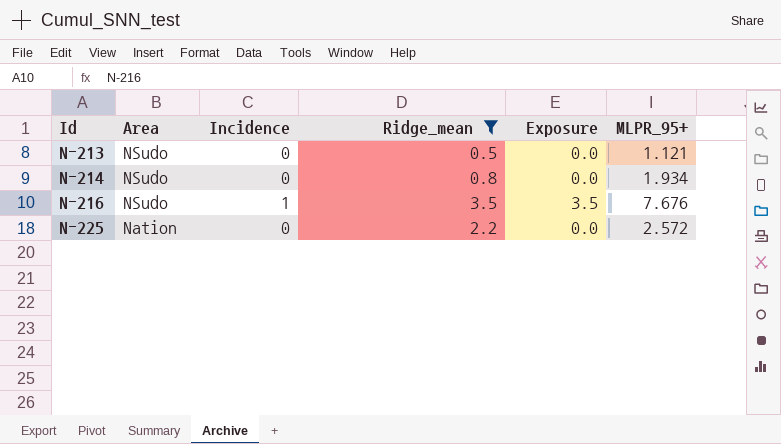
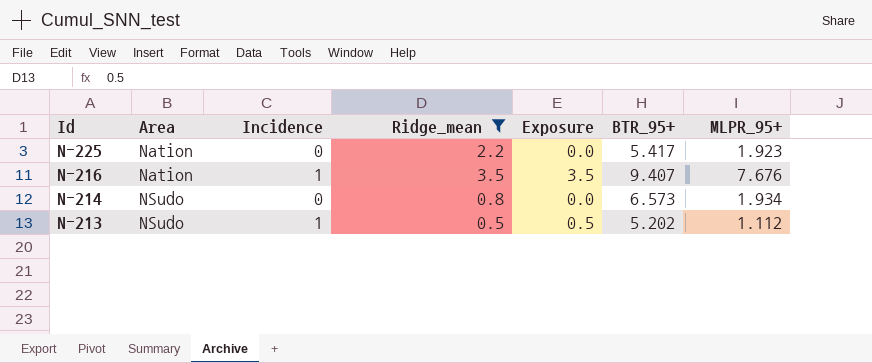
row order: Id ascending -> Id descending
column BTR_95+ | position: none -> 6
N-225 | MLPR_95+: 2.572 -> 1.923
N-216 | Area: NSudo -> Nation
N-213 | Incidence: 0 -> 1
N-213 | Exposure: 0.0 -> 0.5
N-213 | MLPR_95+: 1.121 -> 1.112

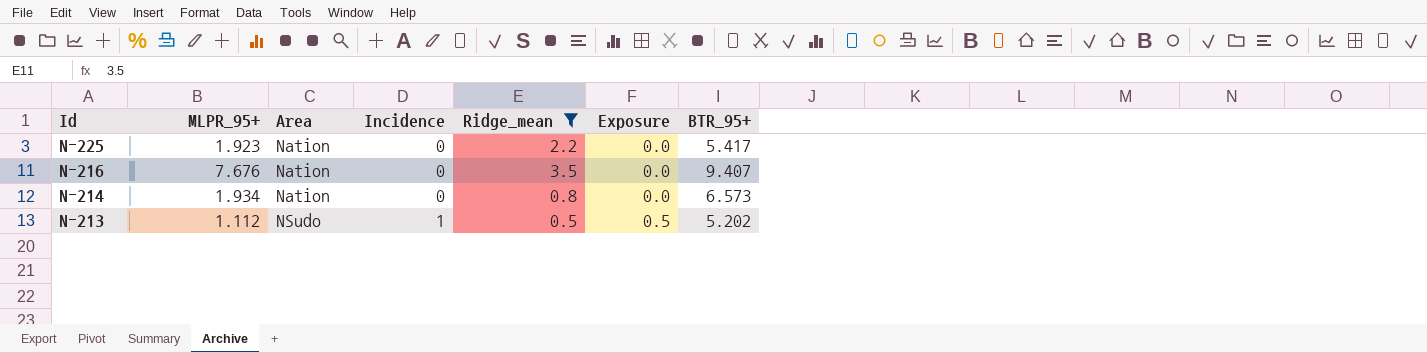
column MLPR_95+ | position: 7 -> 2
N-216 | Incidence: 1 -> 0
N-216 | Exposure: 3.5 -> 0.0
N-214 | Area: NSudo -> Nation

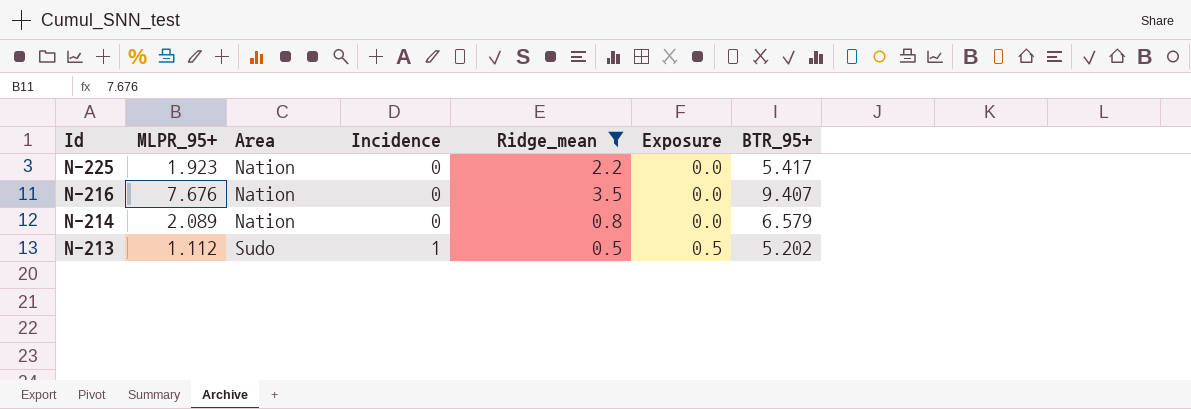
N-214 | MLPR_95+: 1.934 -> 2.089
N-214 | BTR_95+: 6.573 -> 6.579
N-213 | Area: NSudo -> Sudo

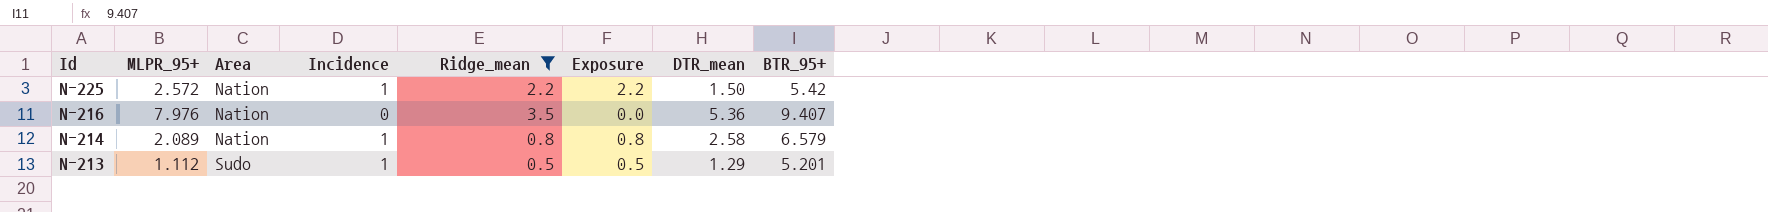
column DTR_mean | position: none -> 7
N-225 | MLPR_95+: 1.923 -> 2.572
N-225 | Incidence: 0 -> 1
N-225 | Exposure: 0.0 -> 2.2
N-225 | BTR_95+: 5.417 -> 5.42
N-216 | MLPR_95+: 7.676 -> 7.976
N-214 | Incidence: 0 -> 1
N-214 | Exposure: 0.0 -> 0.8
N-213 | BTR_95+: 5.202 -> 5.201

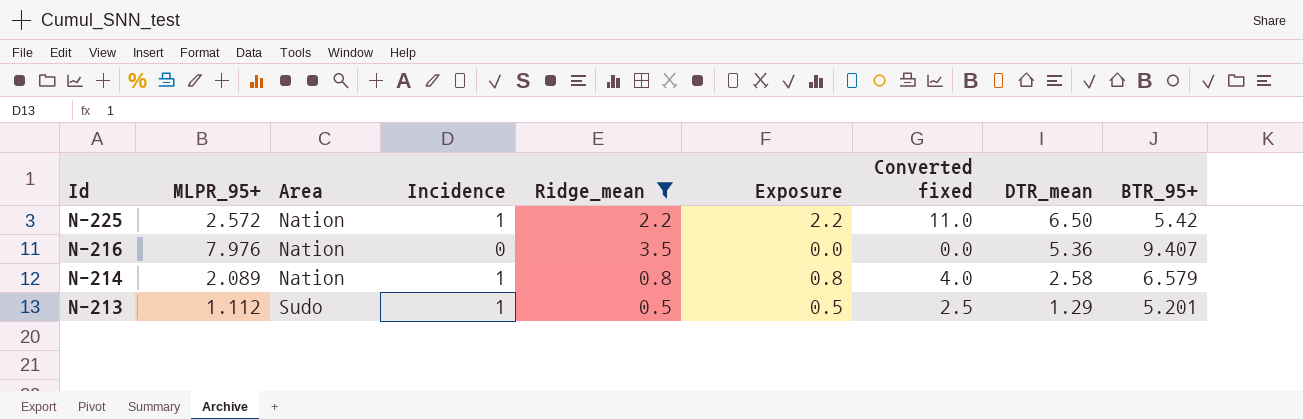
column Converted fixed | formula: none -> [Exposure] * 5
N-225 | DTR_mean: 1.50 -> 6.50

